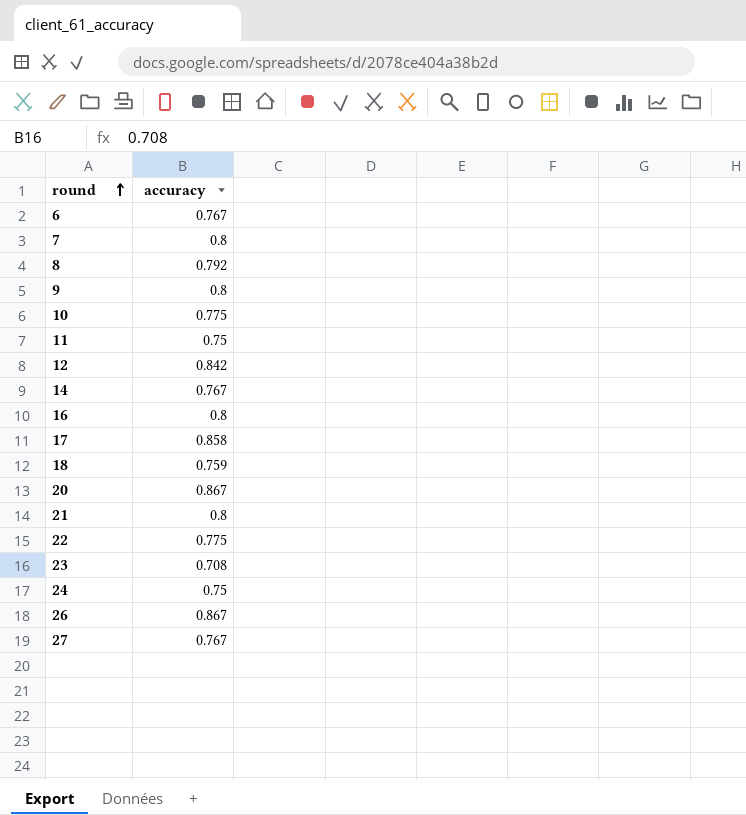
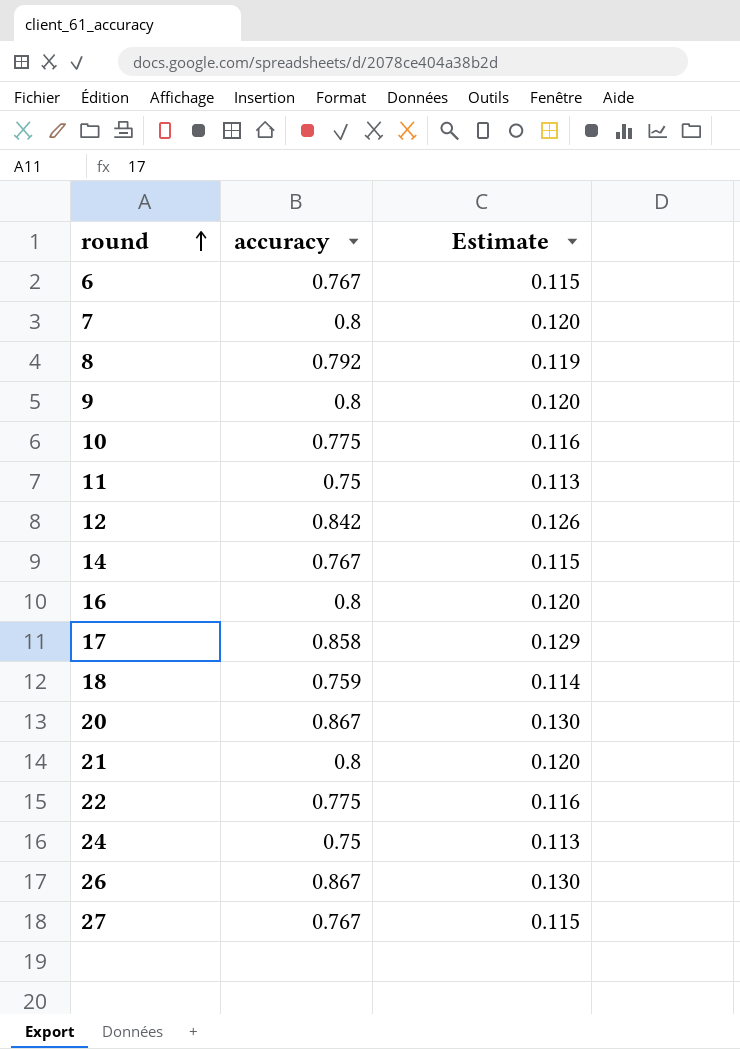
column Estimate | formula: none -> [accuracy] * 0.15
row 23: 0.708 -> none

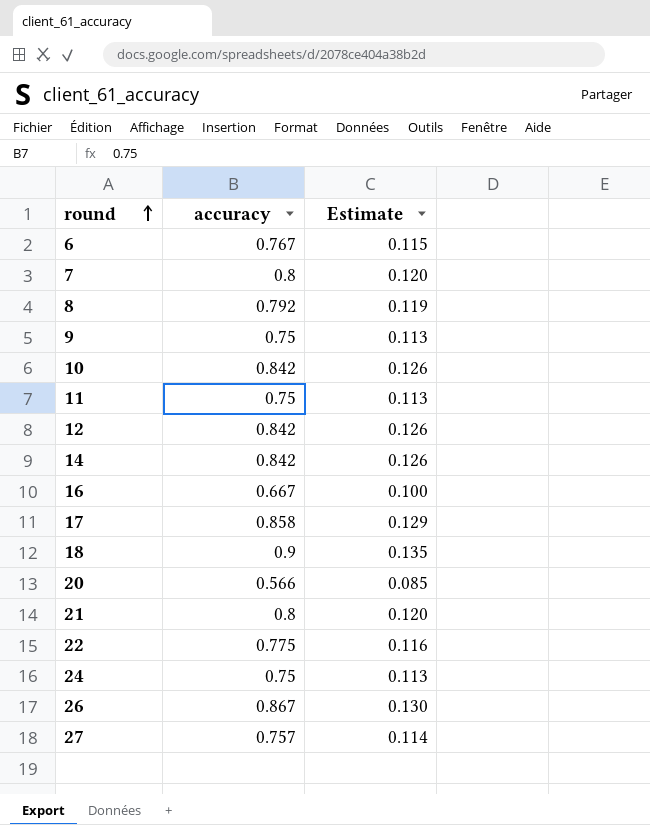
9 | accuracy: 0.8 -> 0.75
9 | Estimate: 0.120 -> 0.113
10 | accuracy: 0.775 -> 0.842
10 | Estimate: 0.116 -> 0.126
14 | accuracy: 0.767 -> 0.842
14 | Estimate: 0.115 -> 0.126
16 | accuracy: 0.8 -> 0.667
16 | Estimate: 0.120 -> 0.100
18 | accuracy: 0.759 -> 0.9
18 | Estimate: 0.114 -> 0.135
20 | accuracy: 0.867 -> 0.566
20 | Estimate: 0.130 -> 0.085
27 | accuracy: 0.767 -> 0.757
27 | Estimate: 0.115 -> 0.114

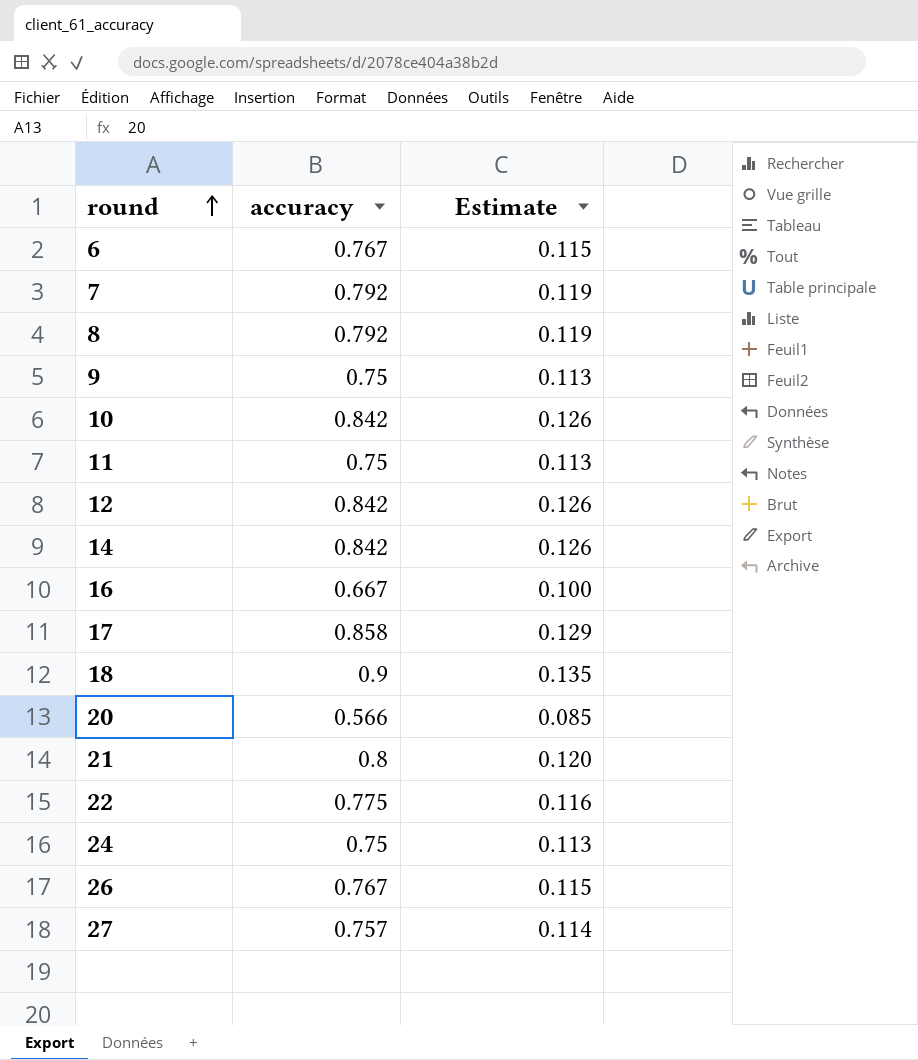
7 | accuracy: 0.8 -> 0.792
7 | Estimate: 0.120 -> 0.119
26 | accuracy: 0.867 -> 0.767
26 | Estimate: 0.130 -> 0.115

